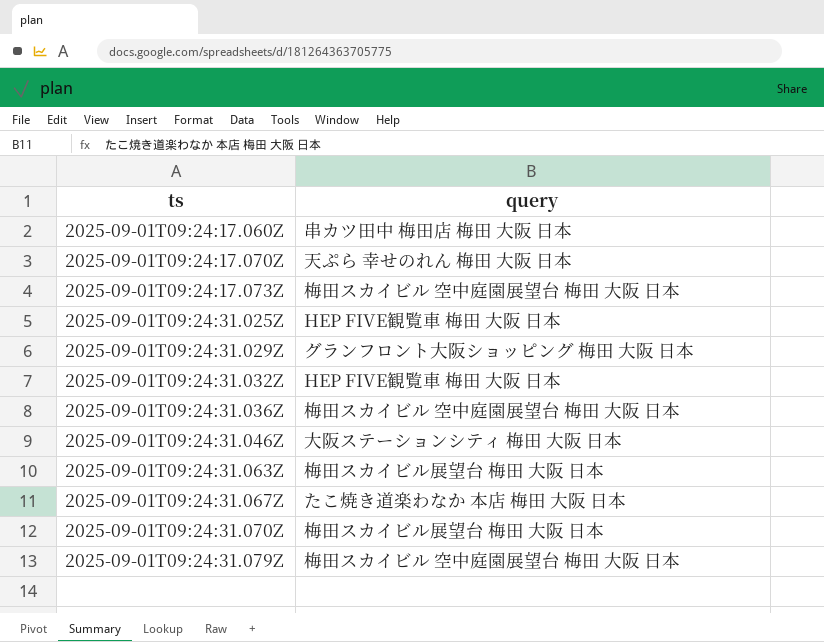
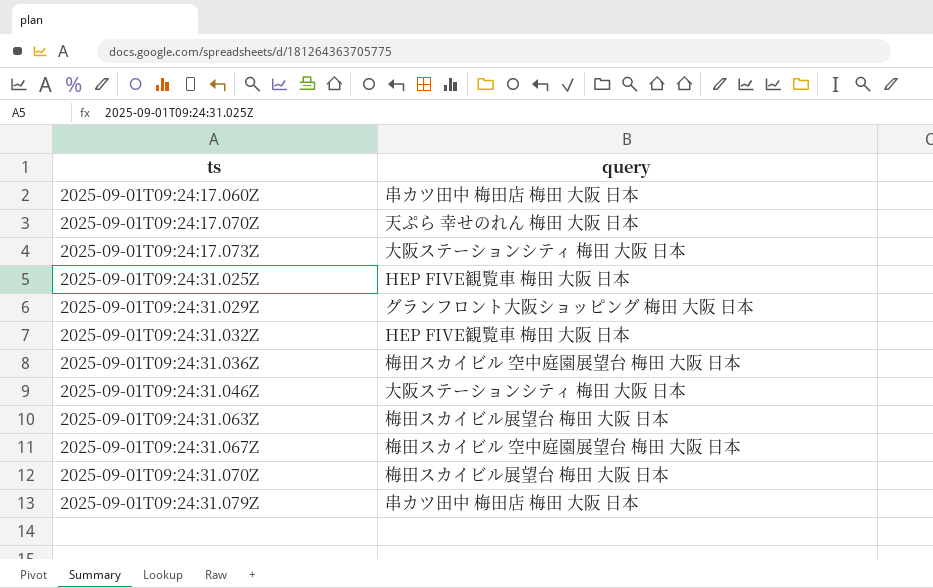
2025-09-01T09:24:17.073Z | query: 梅田スカイビル 空中庭園展望台 梅田 大阪 日本 -> 大阪ステーションシティ 梅田 大阪 日本
2025-09-01T09:24:31.067Z | query: たこ焼き道楽わなか 本店 梅田 大阪 日本 -> 梅田スカイビル 空中庭園展望台 梅田 大阪 日本
2025-09-01T09:24:31.079Z | query: 梅田スカイビル 空中庭園展望台 梅田 大阪 日本 -> 串カツ田中 梅田店 梅田 大阪 日本

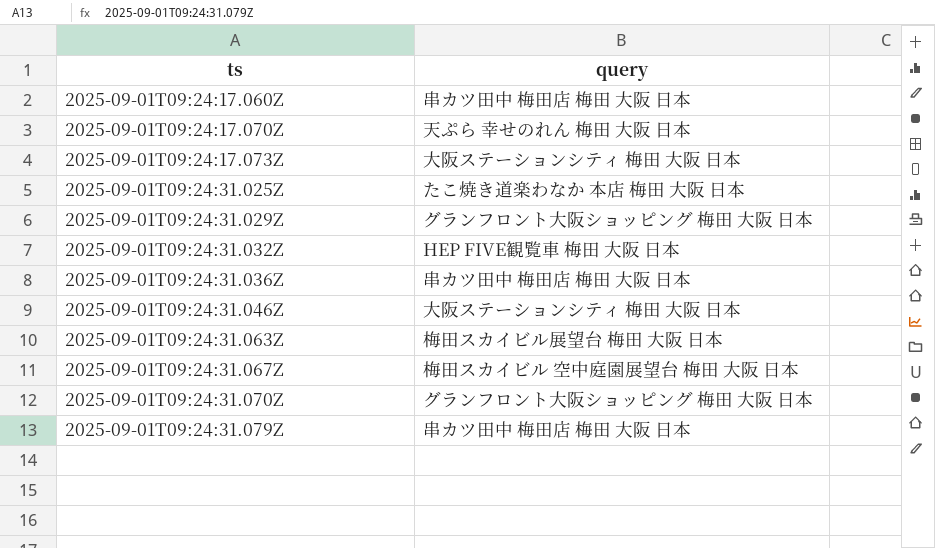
2025-09-01T09:24:31.025Z | query: HEP FIVE観覧車 梅田 大阪 日本 -> たこ焼き道楽わなか 本店 梅田 大阪 日本
2025-09-01T09:24:31.036Z | query: 梅田スカイビル 空中庭園展望台 梅田 大阪 日本 -> 串カツ田中 梅田店 梅田 大阪 日本
2025-09-01T09:24:31.070Z | query: 梅田スカイビル展望台 梅田 大阪 日本 -> グランフロント大阪ショッピング 梅田 大阪 日本

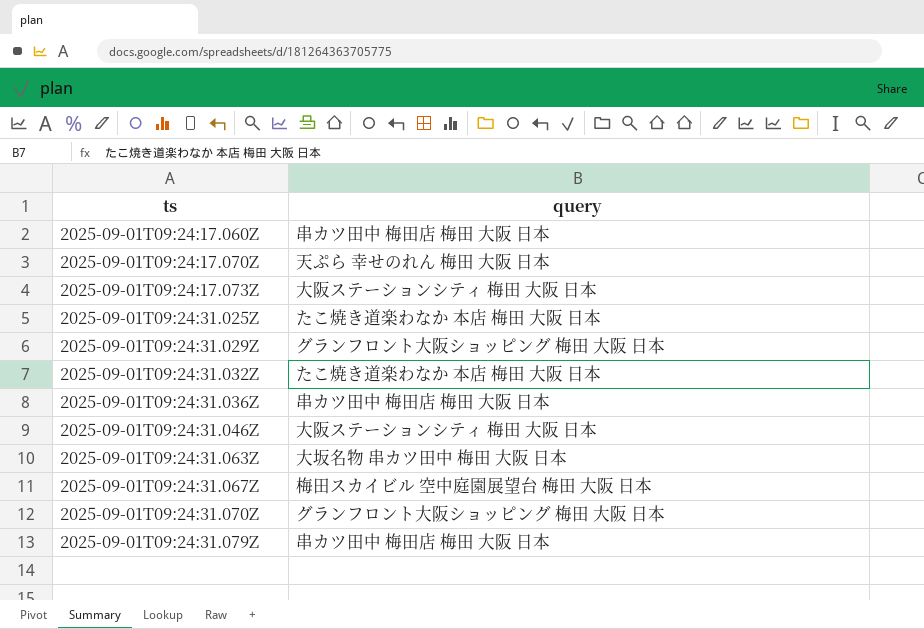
2025-09-01T09:24:31.032Z | query: HEP FIVE観覧車 梅田 大阪 日本 -> たこ焼き道楽わなか 本店 梅田 大阪 日本
2025-09-01T09:24:31.063Z | query: 梅田スカイビル展望台 梅田 大阪 日本 -> 大坂名物 串カツ田中 梅田 大阪 日本

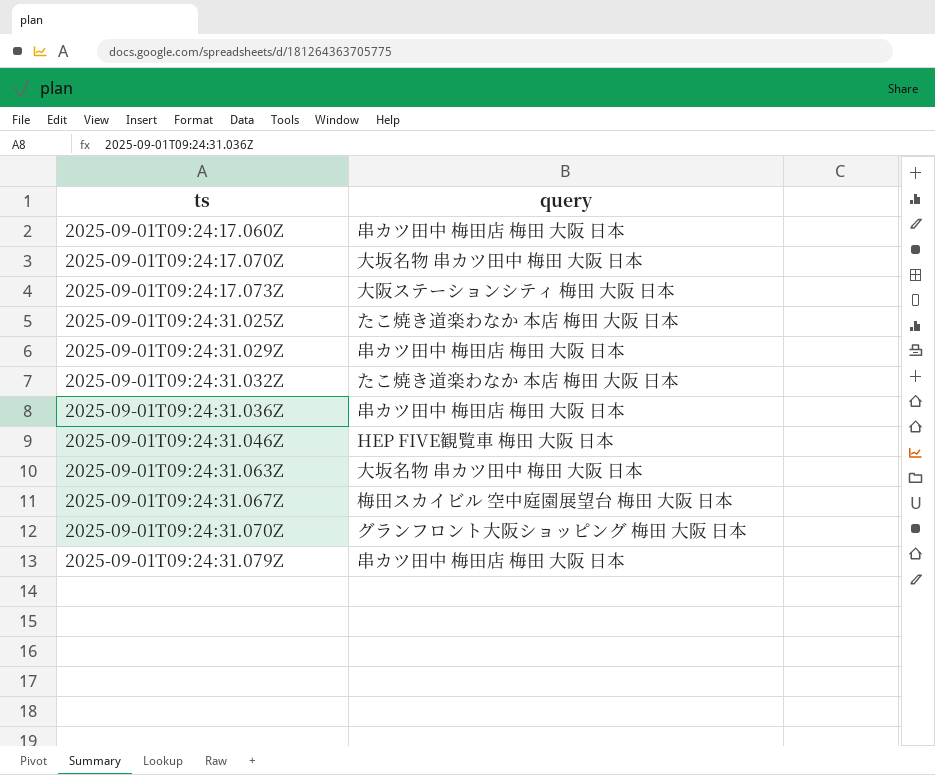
2025-09-01T09:24:17.070Z | query: 天ぷら 幸せのれん 梅田 大阪 日本 -> 大坂名物 串カツ田中 梅田 大阪 日本
2025-09-01T09:24:31.029Z | query: グランフロント大阪ショッピング 梅田 大阪 日本 -> 串カツ田中 梅田店 梅田 大阪 日本
2025-09-01T09:24:31.046Z | query: 大阪ステーションシティ 梅田 大阪 日本 -> HEP FIVE観覧車 梅田 大阪 日本

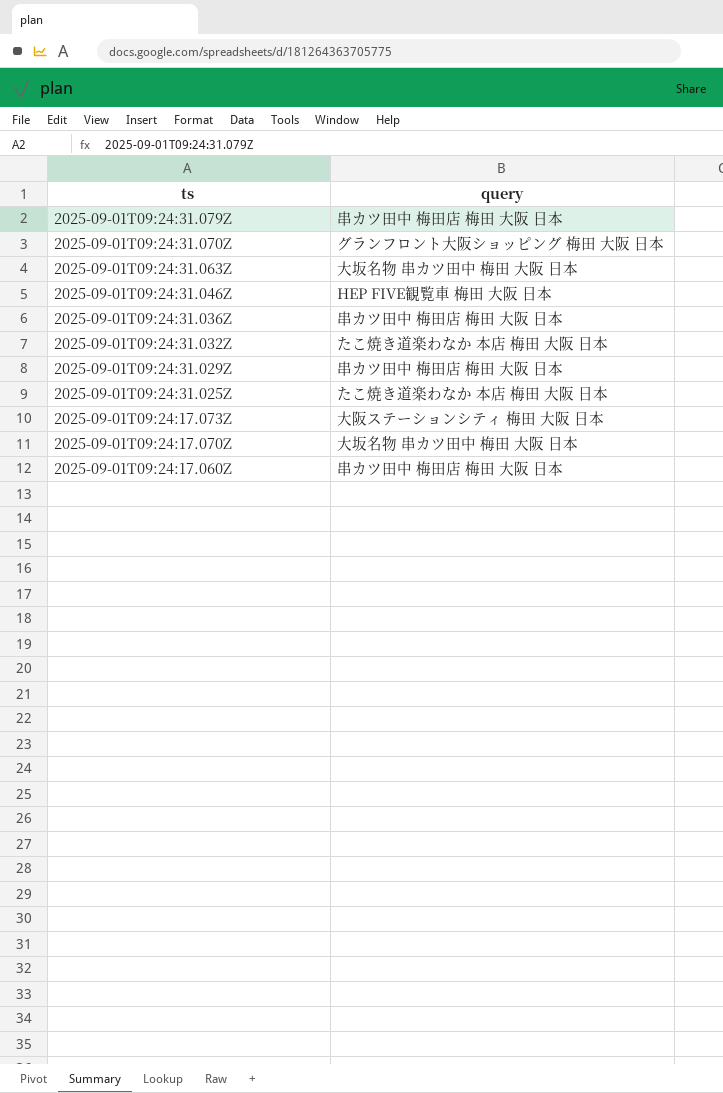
row order: ts ascending -> ts descending
row 2025-09-01T09:24:31.067Z: 梅田スカイビル 空中庭園展望台 梅田 大阪 日本 -> none

